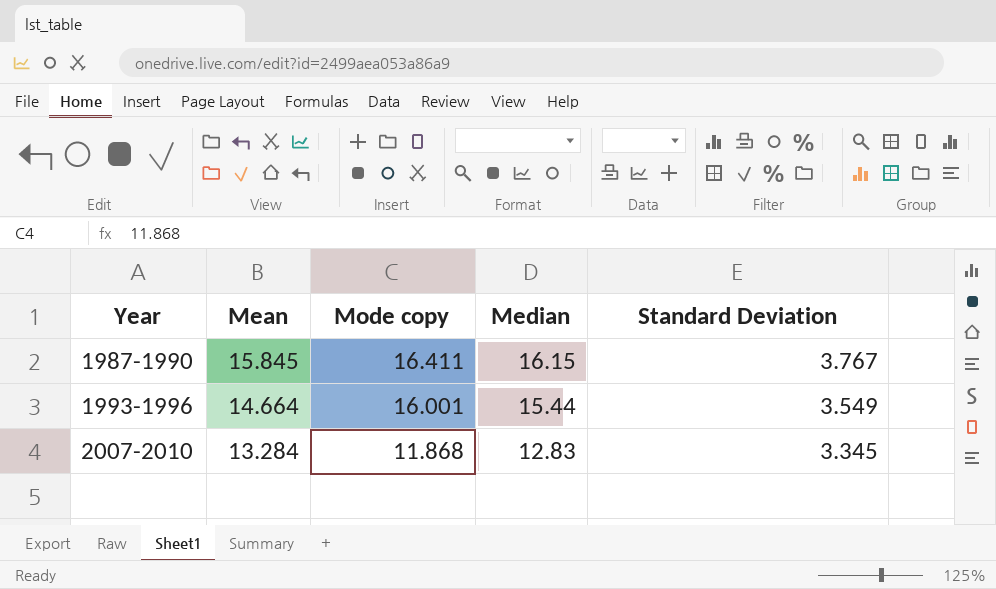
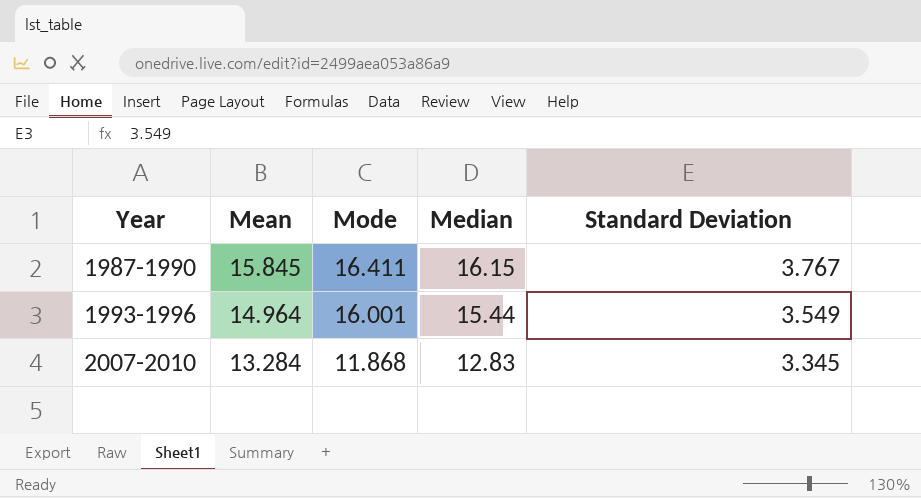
column name: Mode copy -> Mode
1993-1996 | Mean: 14.664 -> 14.964

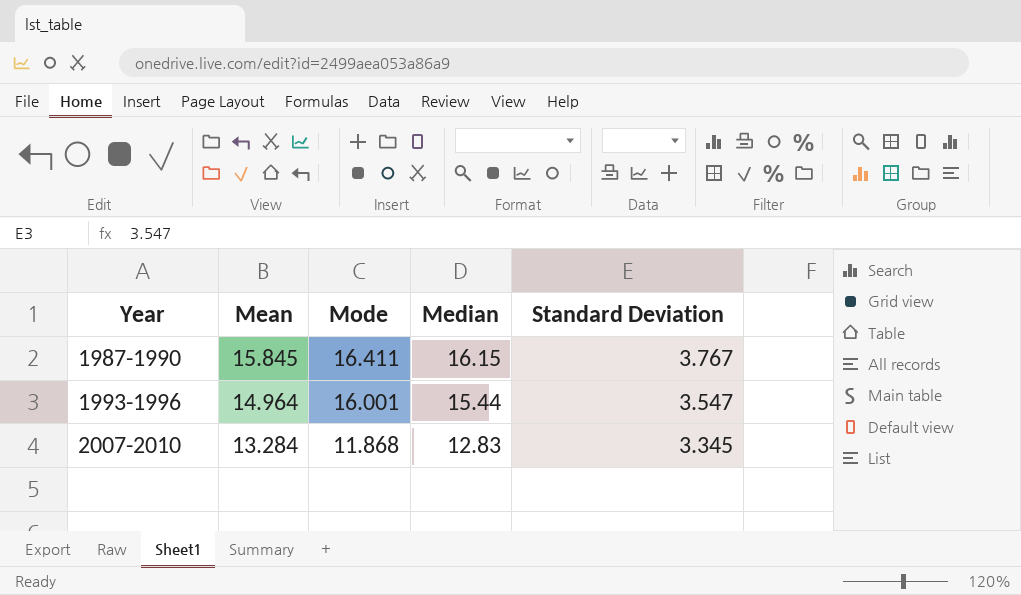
1993-1996 | Standard Deviation: 3.549 -> 3.547

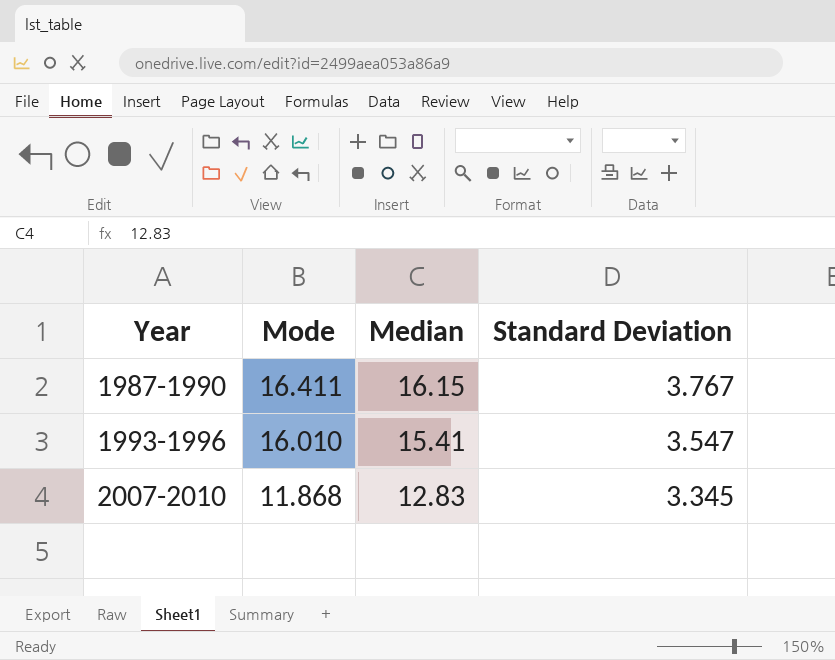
column Mean | position: 2 -> none
1993-1996 | Mode: 16.001 -> 16.010
1993-1996 | Median: 15.44 -> 15.41

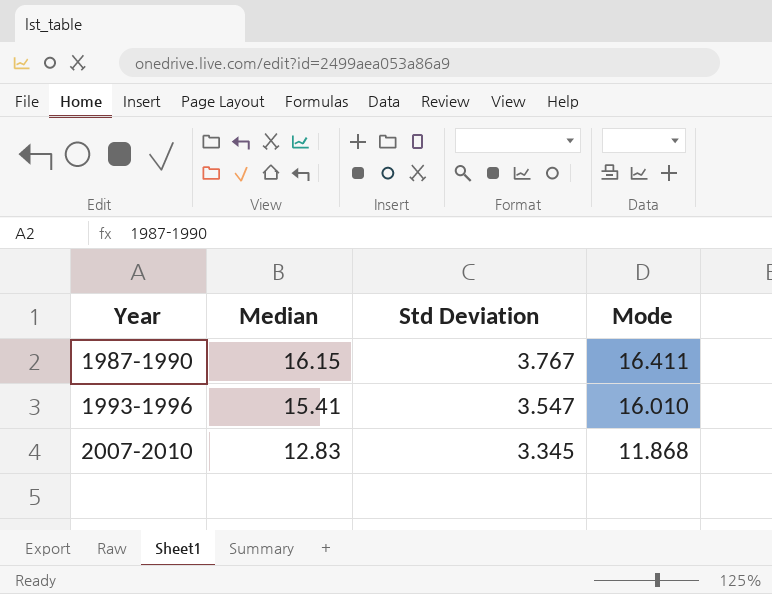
column name: Standard Deviation -> Std Deviation
column Mode | position: 2 -> 4

